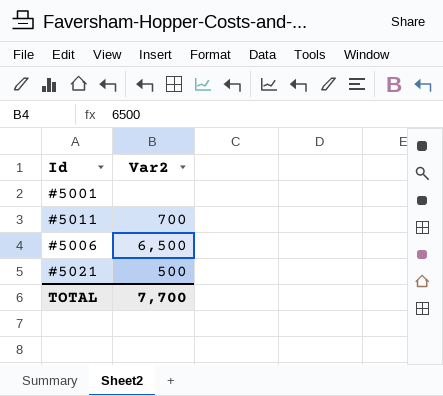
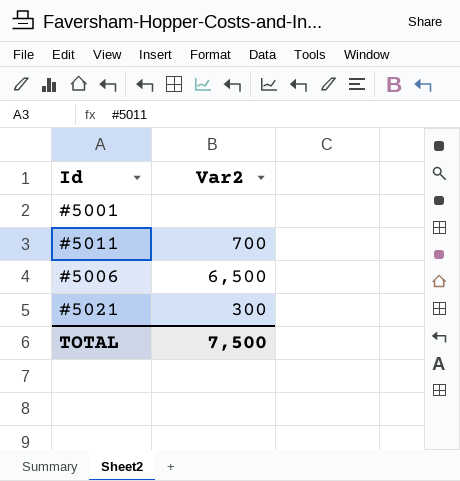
#5021 | Var2: 500 -> 300
TOTAL | Var2: 7,700 -> 7,500

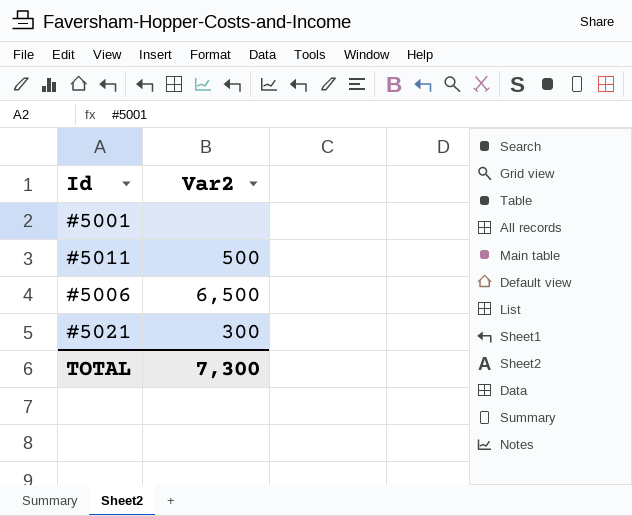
#5011 | Var2: 700 -> 500
TOTAL | Var2: 7,500 -> 7,300

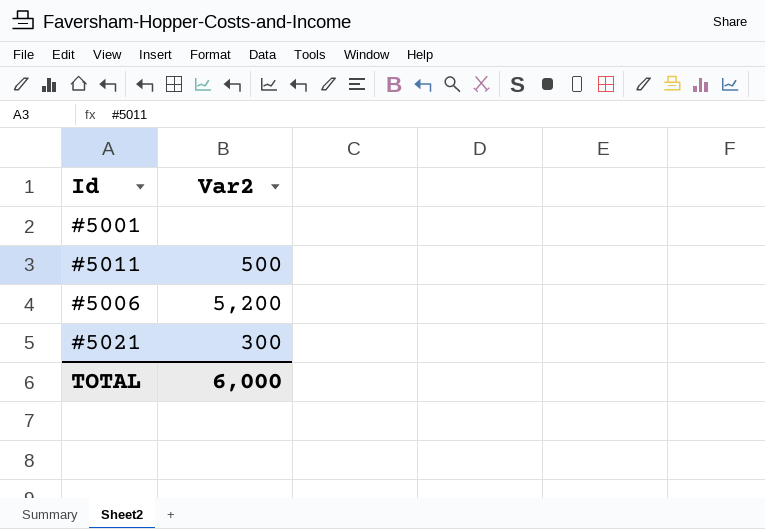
#5006 | Var2: 6,500 -> 5,200
TOTAL | Var2: 7,300 -> 6,000

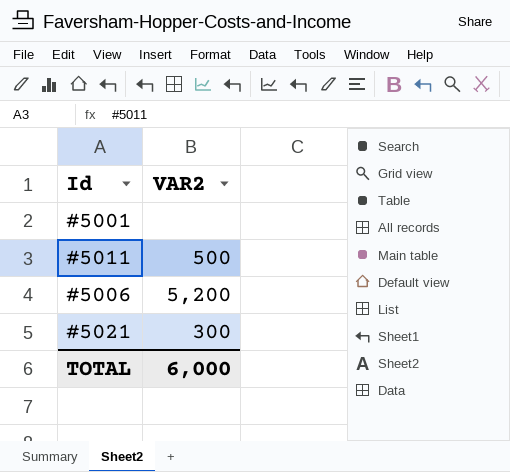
column name: Var2 -> VAR2

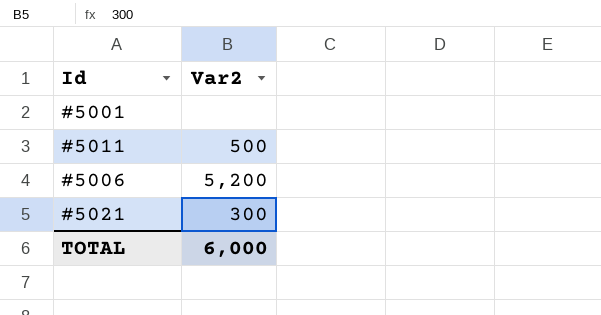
column name: VAR2 -> Var2

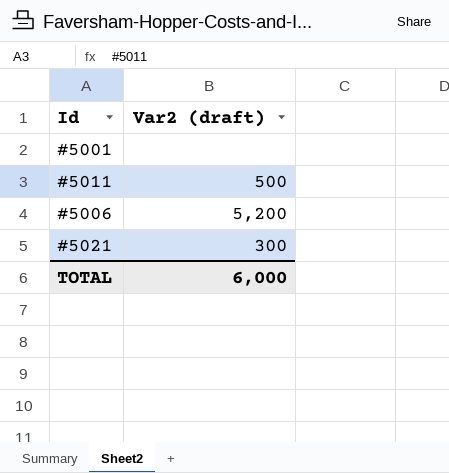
column name: Var2 -> Var2 (draft)

